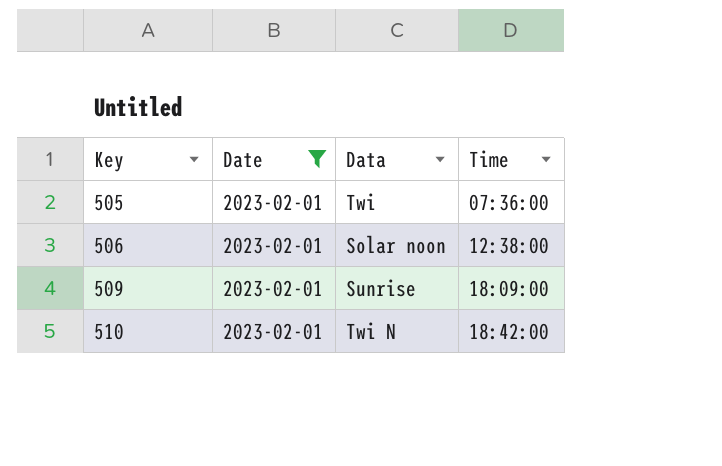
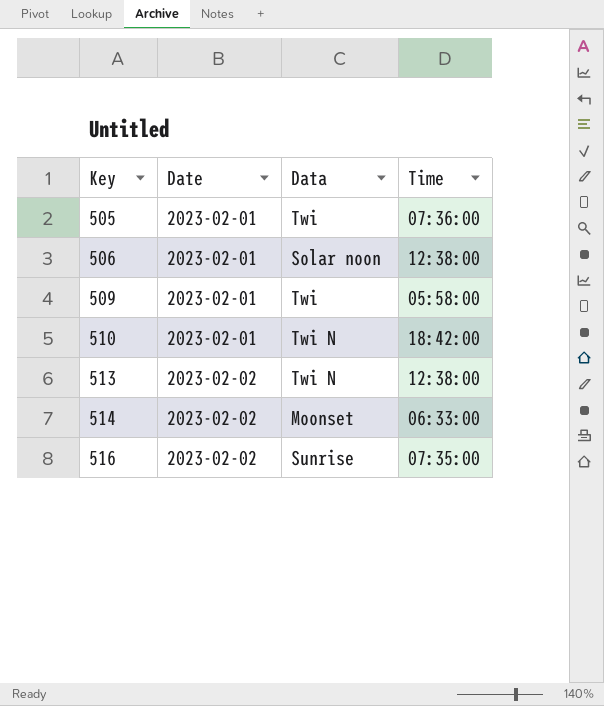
filter: Date = 2023-02-01 -> none
509 | Data: Sunrise -> Twi
509 | Time: 18:09:00 -> 05:58:00

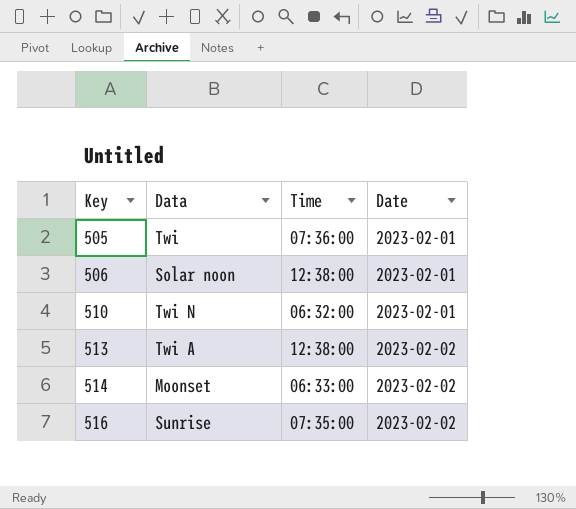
column Date | position: 2 -> 4
row 509: 2023-02-01 | Twi | 05:58:00 -> none
510 | Time: 18:42:00 -> 06:32:00
513 | Data: Twi N -> Twi A

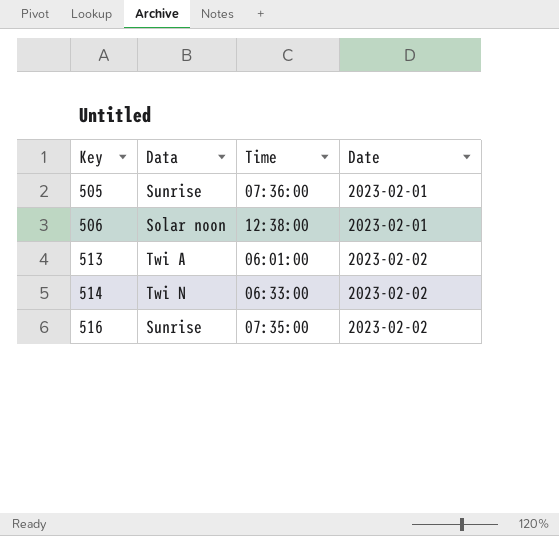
row 510: Twi N | 06:32:00 | 2023-02-01 -> none
505 | Data: Twi -> Sunrise
513 | Time: 12:38:00 -> 06:01:00
514 | Data: Moonset -> Twi N

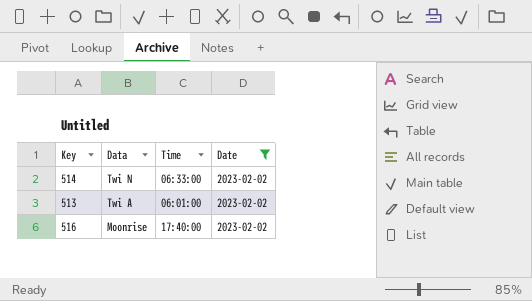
filter: none -> Date = 2023-02-02
row order: Key ascending -> Data descending
516 | Data: Sunrise -> Moonrise
516 | Time: 07:35:00 -> 17:40:00

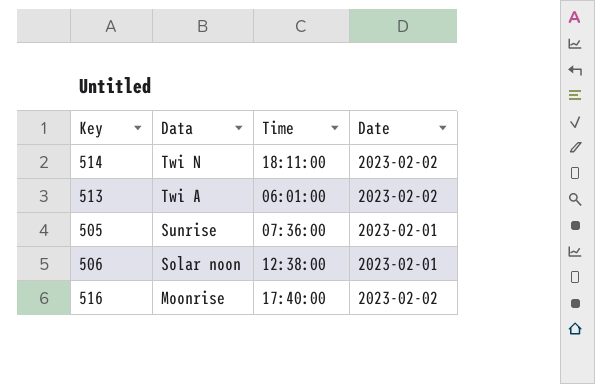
filter: Date = 2023-02-02 -> none
514 | Time: 06:33:00 -> 18:11:00

